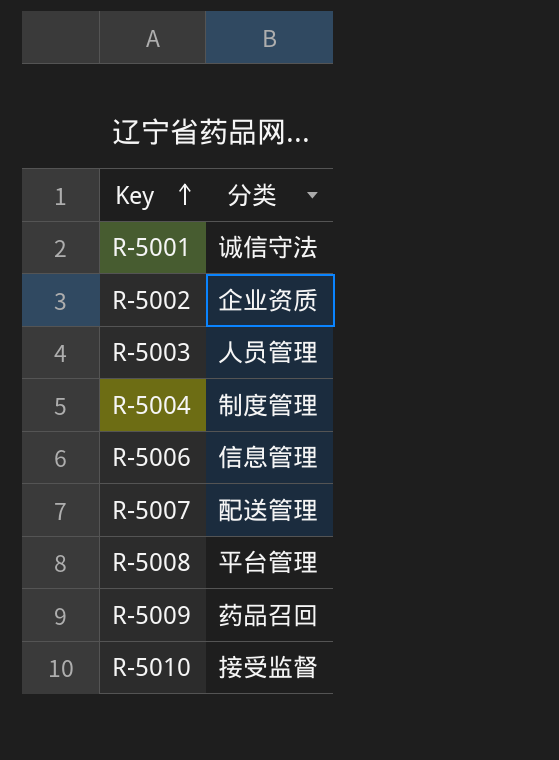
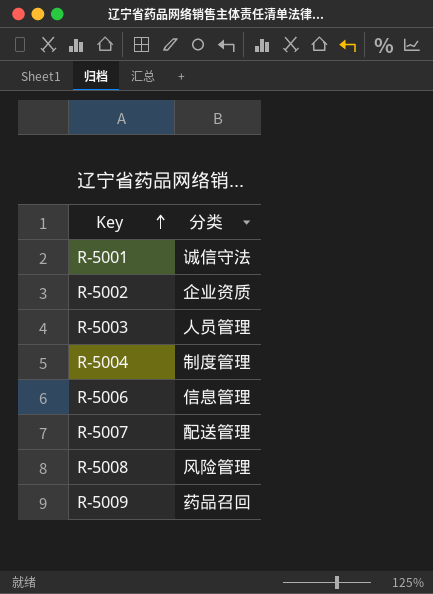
row R-5010: 接受监督 -> none
R-5008 | 分类: 平台管理 -> 风险管理

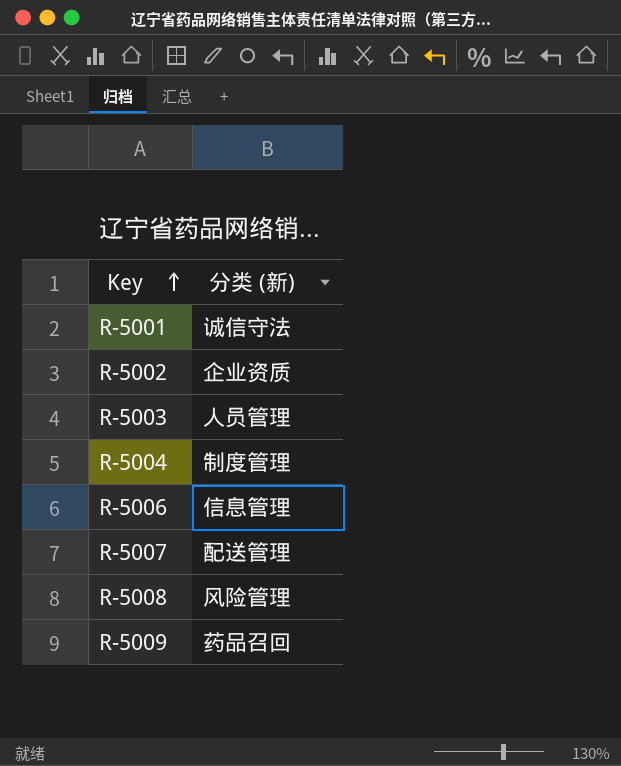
column name: 分类 -> 分类 (新)

